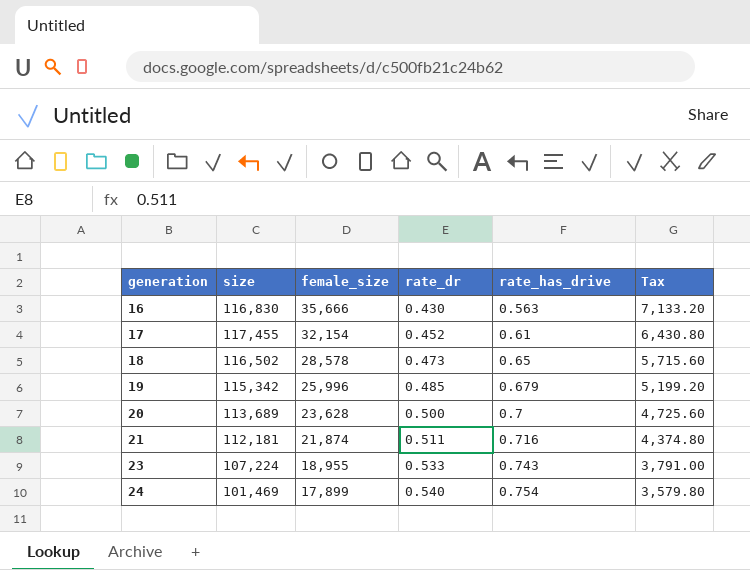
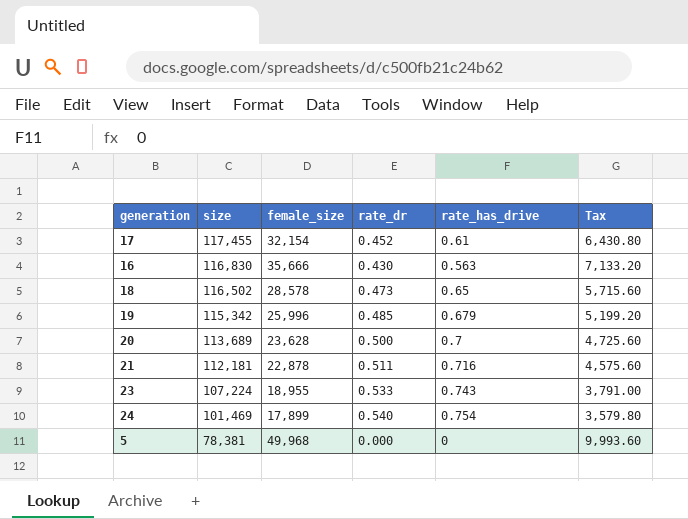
row order: generation ascending -> size descending
21 | female_size: 21,874 -> 22,878
21 | Tax: 4,374.80 -> 4,575.60
row 5: none -> 78,381 | 49,968 | 0.000 | 0 | 9,993.60

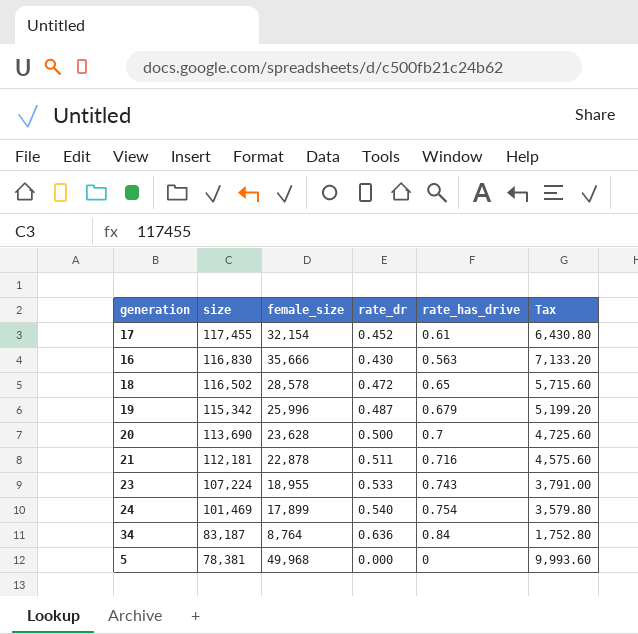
18 | rate_dr: 0.473 -> 0.472
19 | rate_dr: 0.485 -> 0.487
20 | size: 113,689 -> 113,690
row 34: none -> 83,187 | 8,764 | 0.636 | 0.84 | 1,752.80

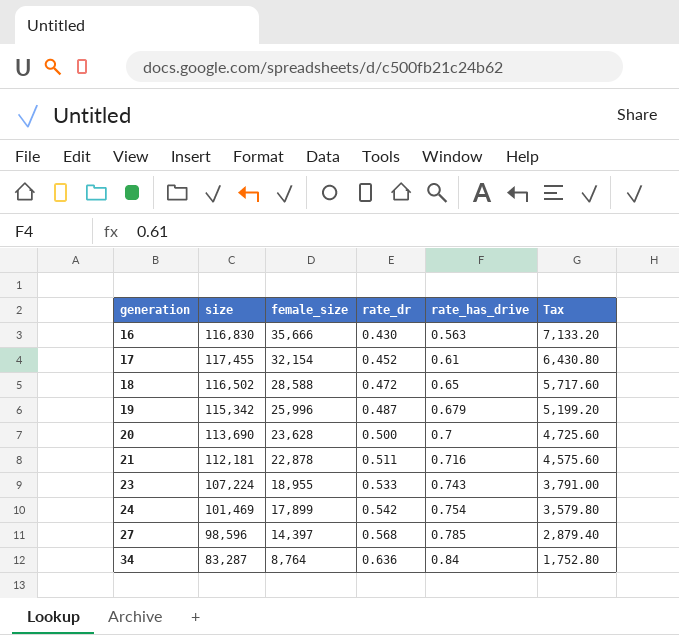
row order: size descending -> generation ascending
row 5: 78,381 | 49,968 | 0.000 | 0 | 9,993.60 -> none
18 | female_size: 28,578 -> 28,588
18 | Tax: 5,715.60 -> 5,717.60
24 | rate_dr: 0.540 -> 0.542
row 27: none -> 98,596 | 14,397 | 0.568 | 0.785 | 2,879.40
34 | size: 83,187 -> 83,287

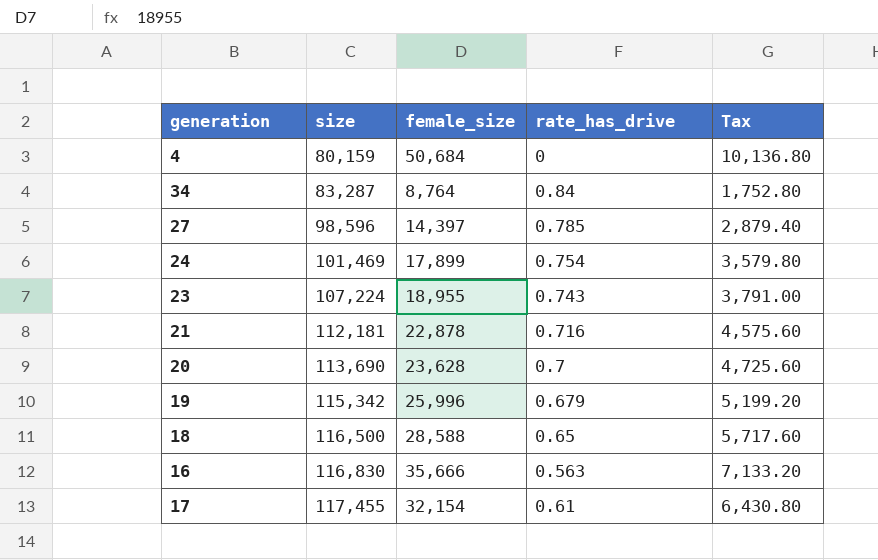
row order: generation ascending -> size ascending
column rate_dr | position: 4 -> none
row 4: none -> 80,159 | 50,684 | 0 | 10,136.80
18 | size: 116,502 -> 116,500

